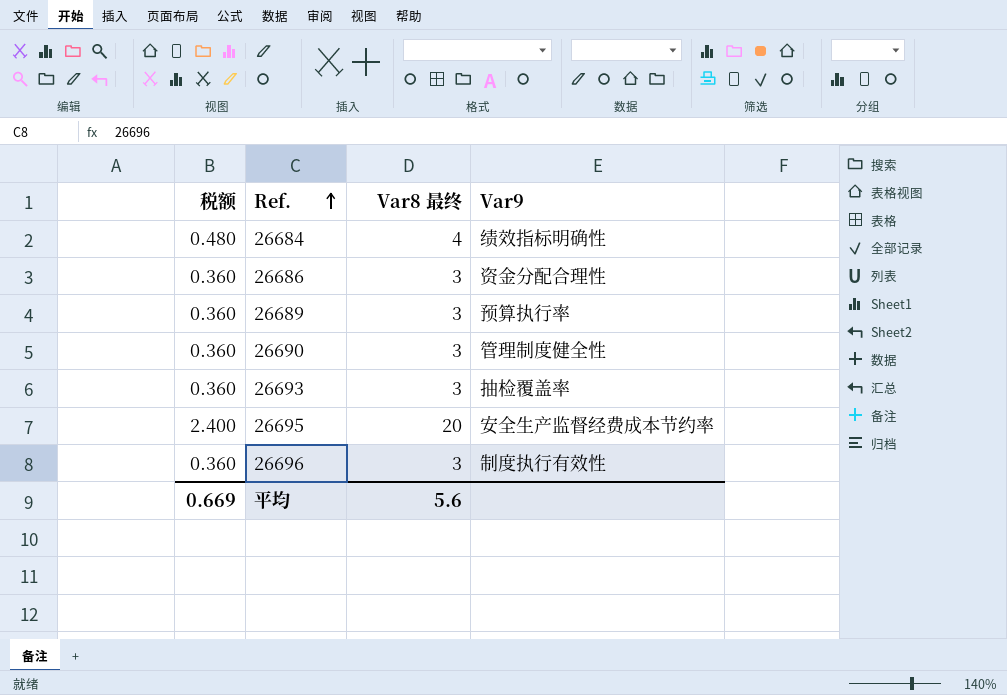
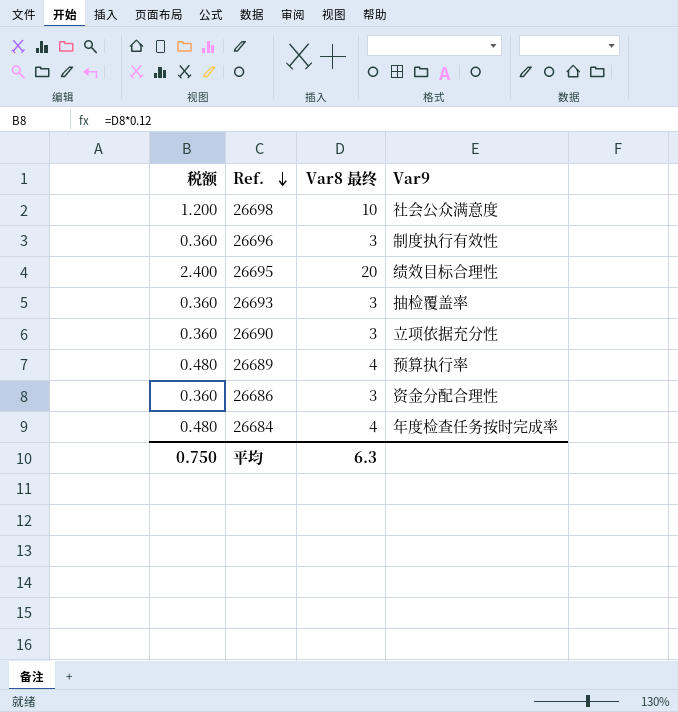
row order: Ref. ascending -> Ref. descending
row 26698: none -> 1.200 | 10 | 社会公众满意度
26695 | Var9: 安全生产监督经费成本节约率 -> 绩效目标合理性
26690 | Var9: 管理制度健全性 -> 立项依据充分性
26689 | 税额: 0.360 -> 0.480
26689 | Var8 最终: 3 -> 4
26684 | Var9: 绩效指标明确性 -> 年度检查任务按时完成率
平均 | 税额: 0.669 -> 0.750
平均 | Var8 最终: 5.6 -> 6.3

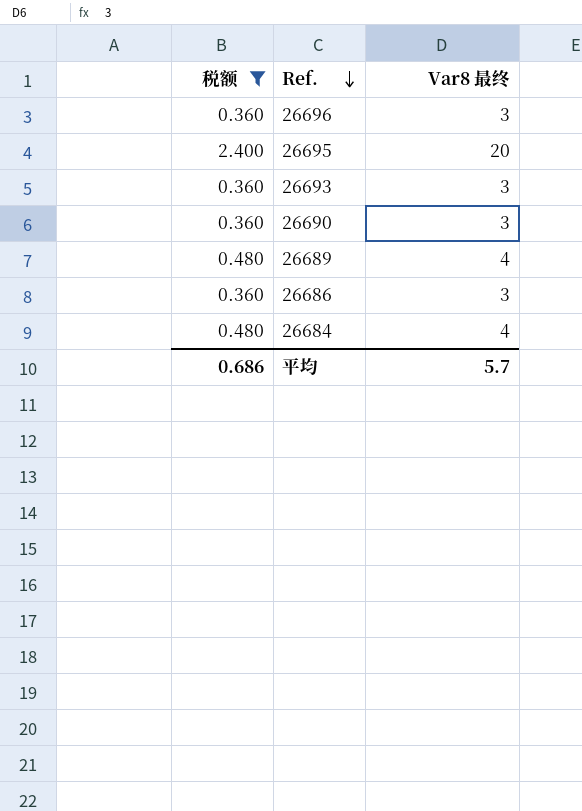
filter: none -> 税额 != 1.200
column Var9 | position: 4 -> none
平均 | 税额: 0.750 -> 0.686
平均 | Var8 最终: 6.3 -> 5.7

